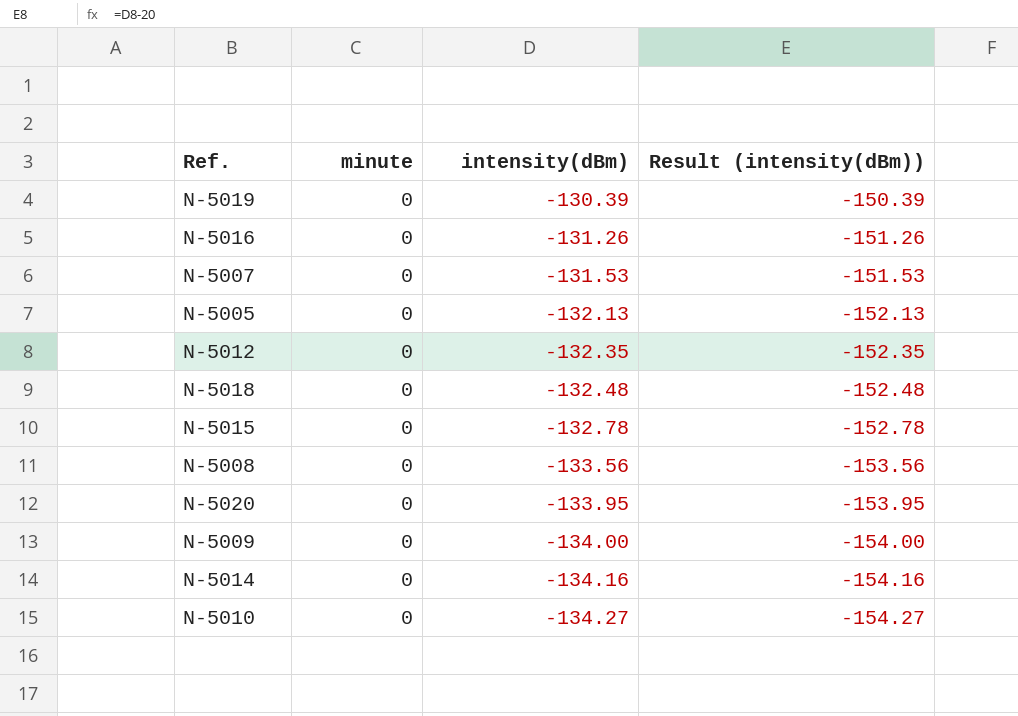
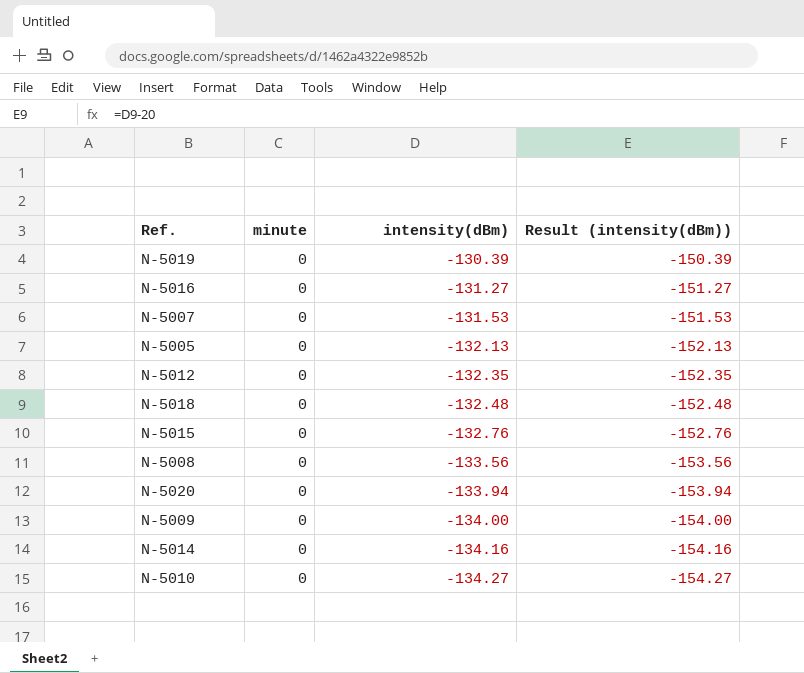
N-5016 | intensity(dBm): -131.26 -> -131.27
N-5016 | Result (intensity(dBm)): -151.26 -> -151.27
N-5015 | intensity(dBm): -132.78 -> -132.76
N-5015 | Result (intensity(dBm)): -152.78 -> -152.76
N-5020 | intensity(dBm): -133.95 -> -133.94
N-5020 | Result (intensity(dBm)): -153.95 -> -153.94

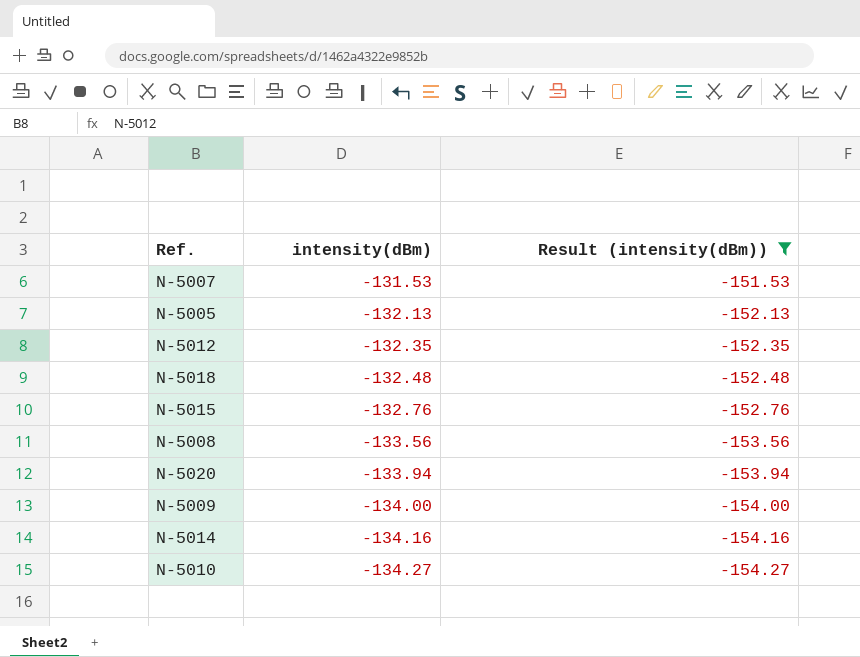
filter: none -> Result (intensity(dBm)) <= -151.53
column minute | position: 2 -> none

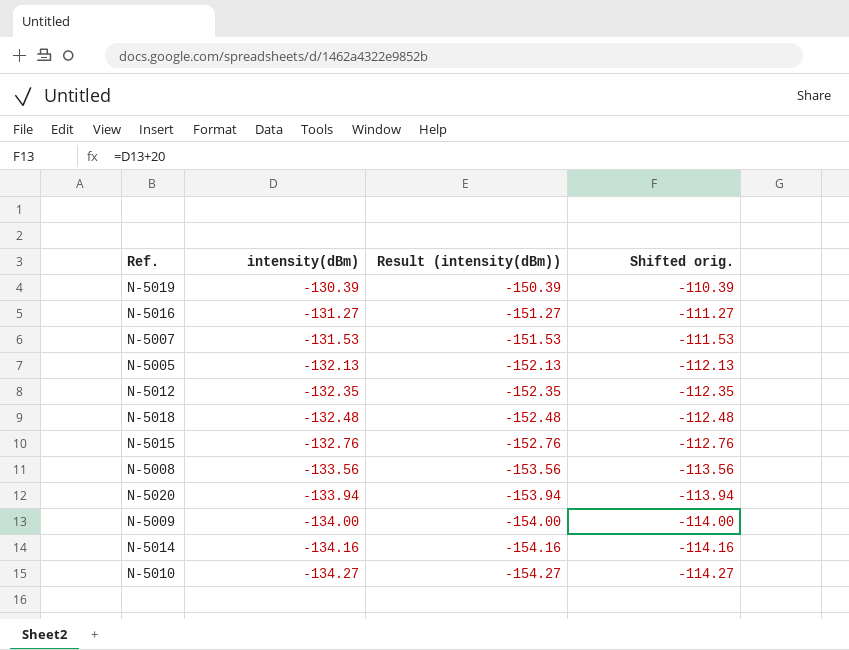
filter: Result (intensity(dBm)) <= -151.53 -> none
column Shifted orig. | formula: none -> [intensity(dBm)] + 20

